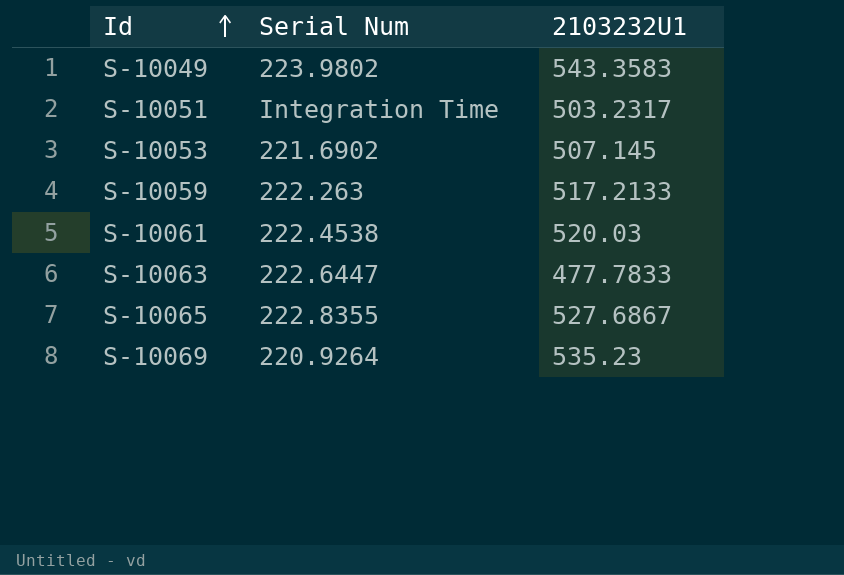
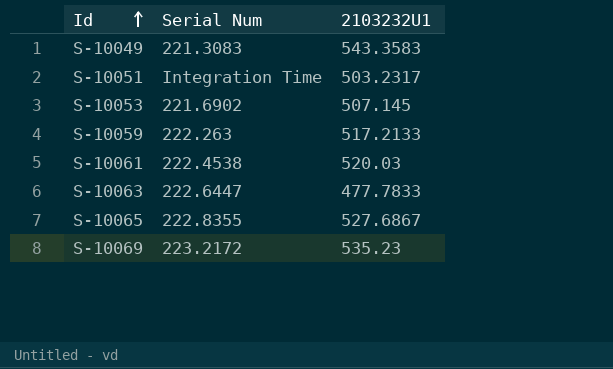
S-10049 | Serial Num: 223.9802 -> 221.3083
S-10069 | Serial Num: 220.9264 -> 223.2172

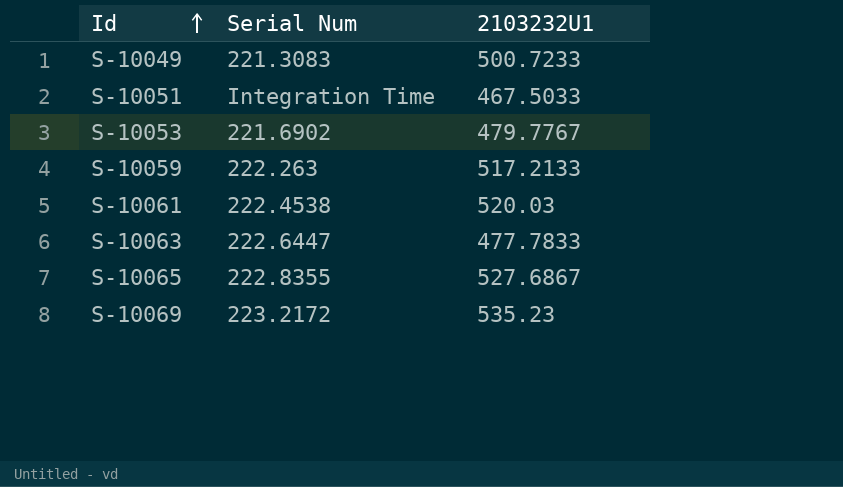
S-10049 | 2103232U1: 543.3583 -> 500.7233
S-10051 | 2103232U1: 503.2317 -> 467.5033
S-10053 | 2103232U1: 507.145 -> 479.7767

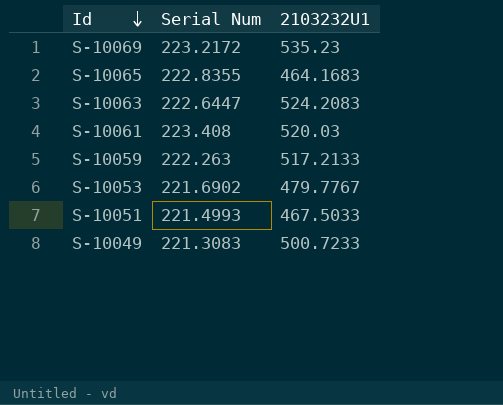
row order: Id ascending -> Id descending
S-10065 | 2103232U1: 527.6867 -> 464.1683
S-10063 | 2103232U1: 477.7833 -> 524.2083
S-10061 | Serial Num: 222.4538 -> 223.408
S-10051 | Serial Num: Integration Time -> 221.4993

